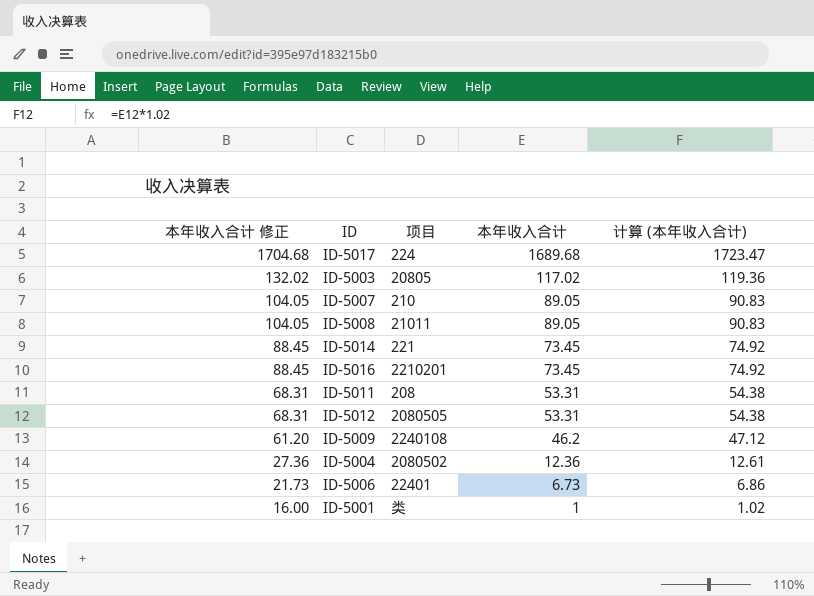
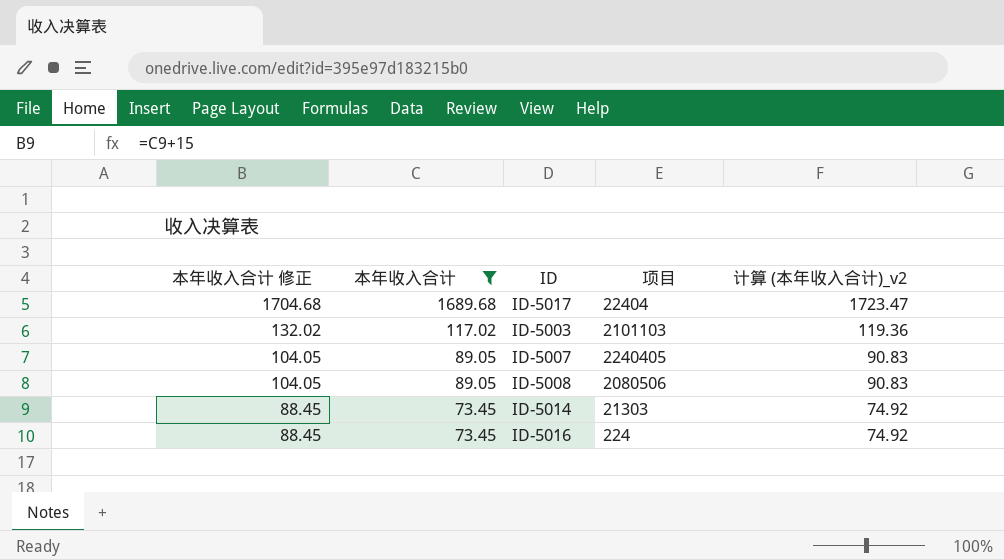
filter: none -> 本年收入合计 >= 73.45
column 本年收入合计 | position: 4 -> 2
column name: 计算 (本年收入合计) -> 计算 (本年收入合计)_v2
ID-5017 | 项目: 224 -> 22404
ID-5003 | 项目: 20805 -> 2101103
ID-5007 | 项目: 210 -> 2240405
ID-5008 | 项目: 21011 -> 2080506
ID-5014 | 项目: 221 -> 21303
ID-5016 | 项目: 2210201 -> 224

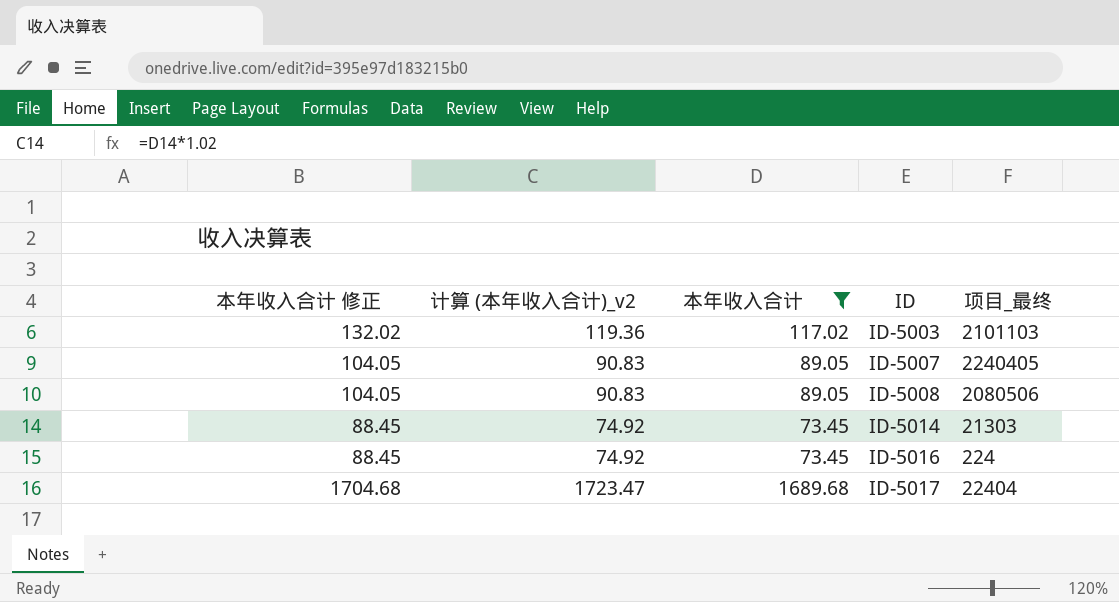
row order: 本年收入合计 修正 descending -> ID ascending
column 计算 (本年收入合计)_v2 | position: 5 -> 2
column name: 项目 -> 项目_最终

